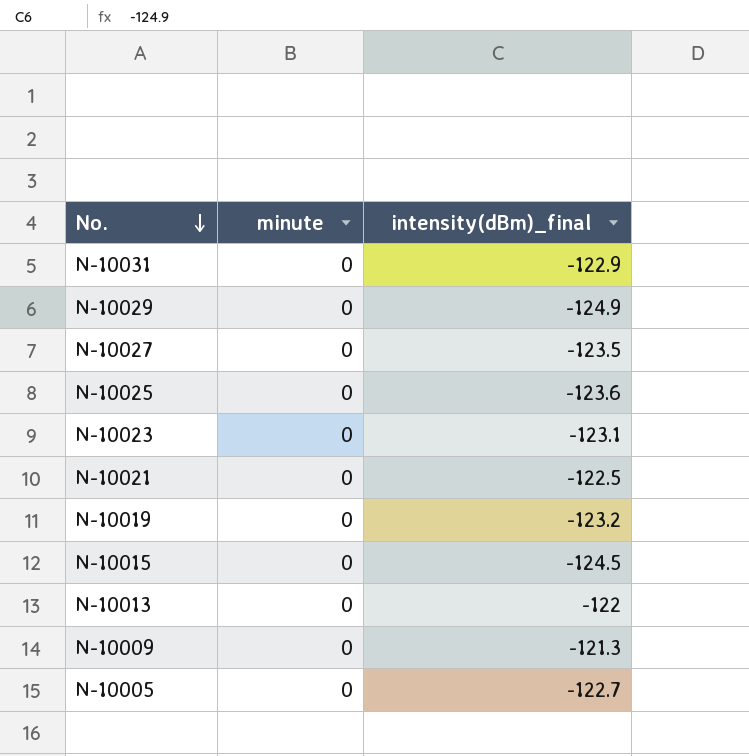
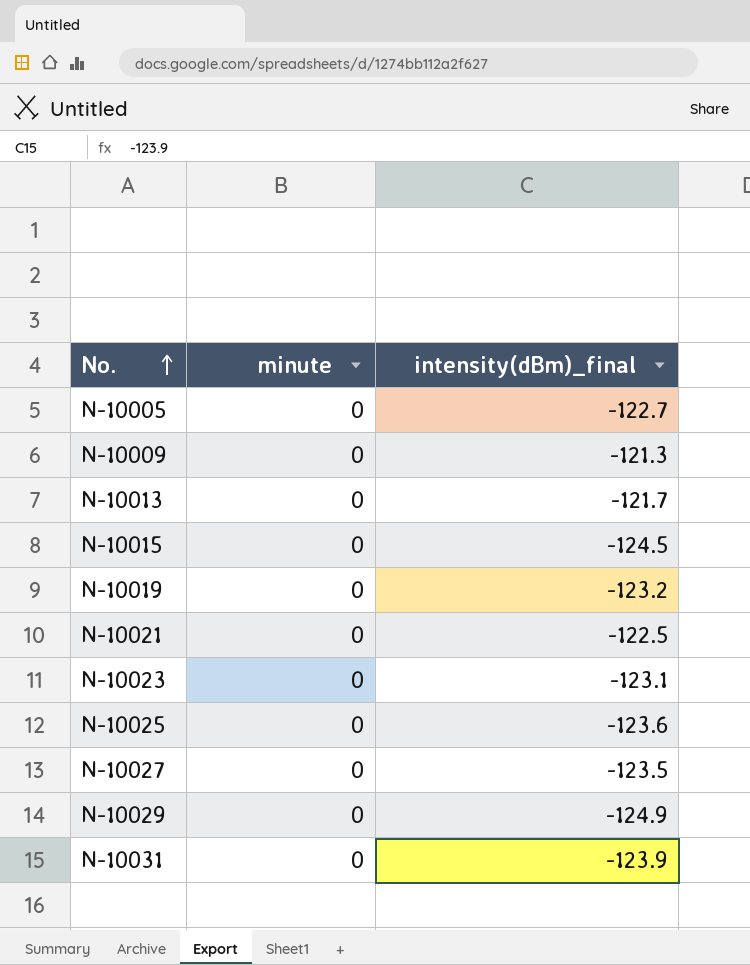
row order: No. descending -> No. ascending
N-10013 | intensity(dBm)_final: -122 -> -121.7
N-10031 | intensity(dBm)_final: -122.9 -> -123.9

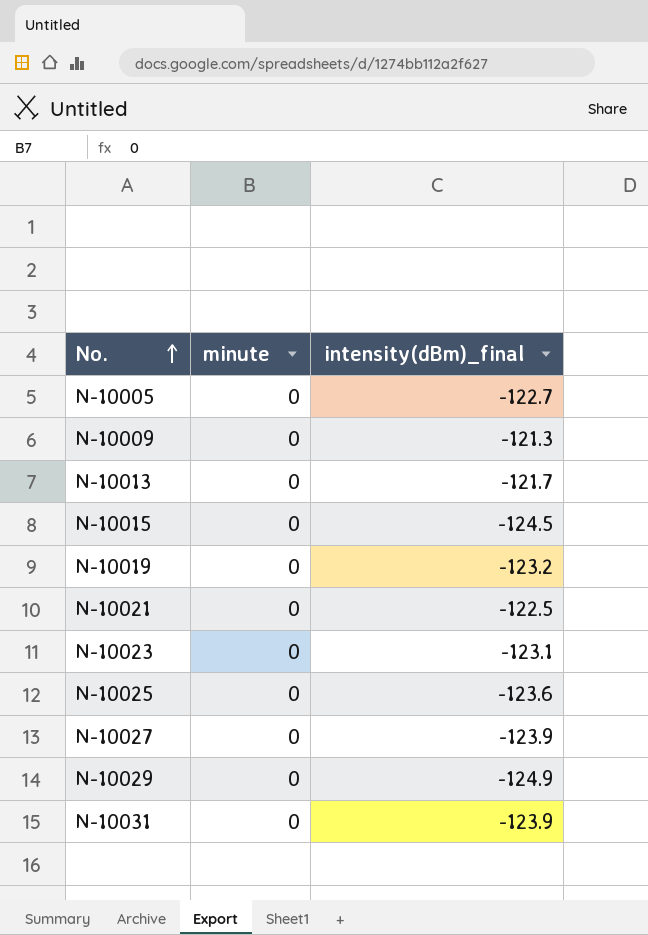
N-10027 | intensity(dBm)_final: -123.5 -> -123.9

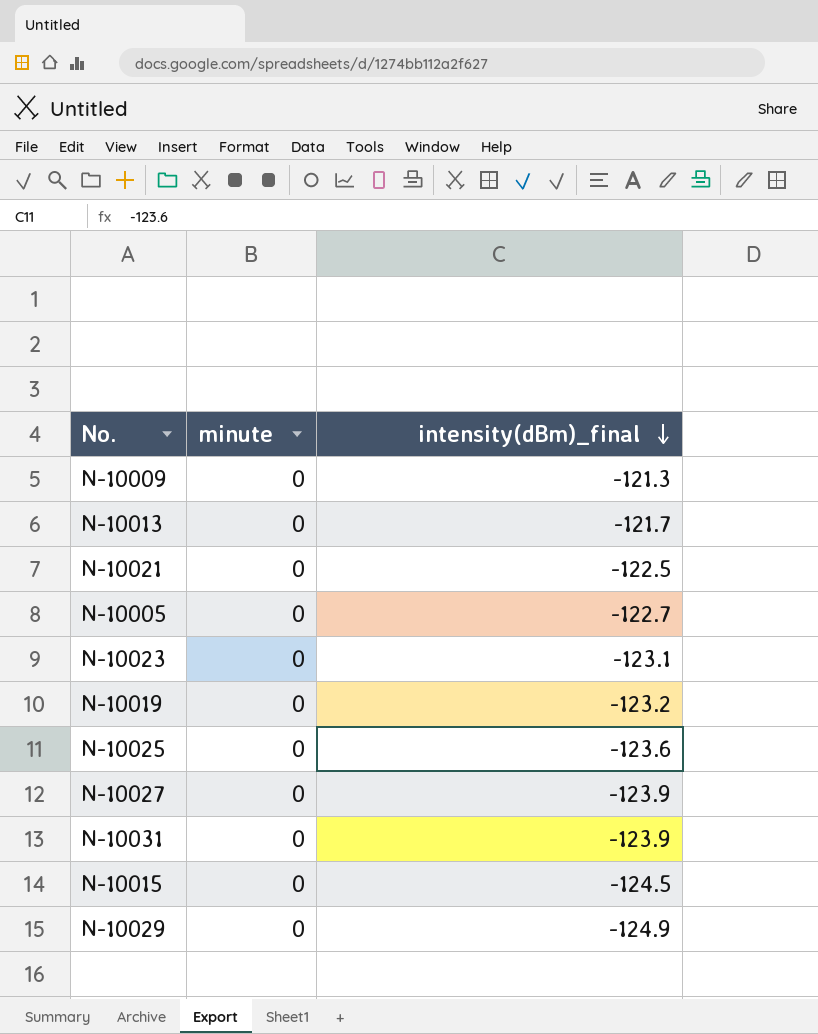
row order: No. ascending -> intensity(dBm)_final descending

